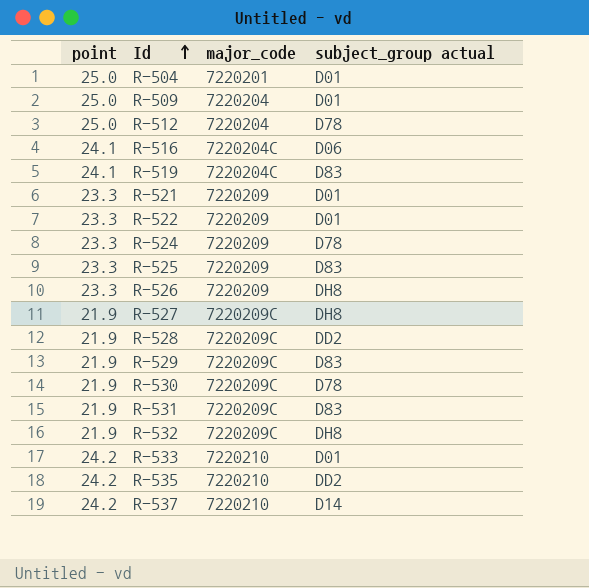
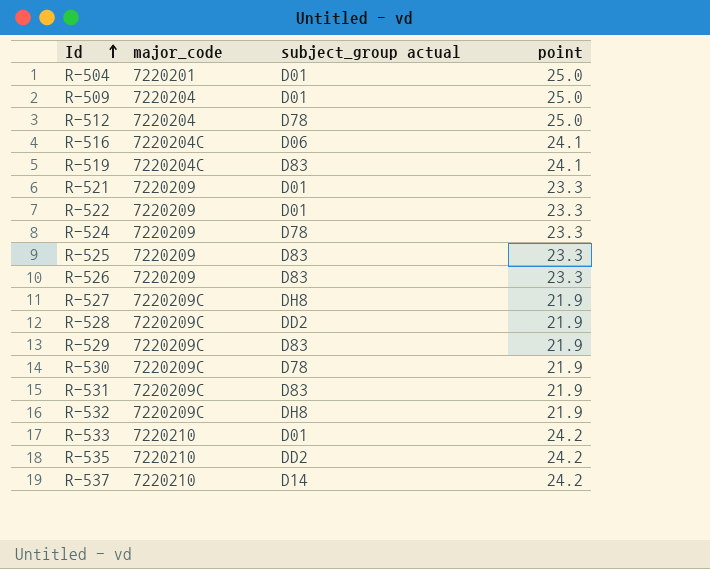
column point | position: 1 -> 4
R-526 | subject_group actual: DH8 -> D83

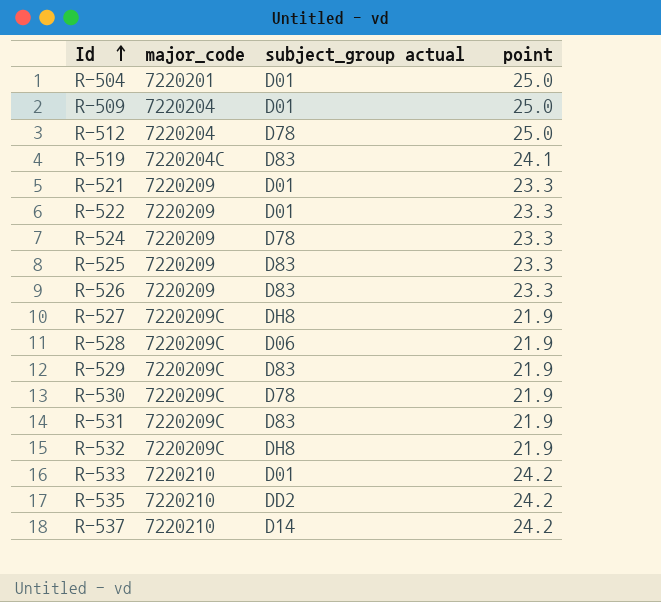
row R-516: 7220204C | D06 | 24.1 -> none
R-528 | subject_group actual: DD2 -> D06

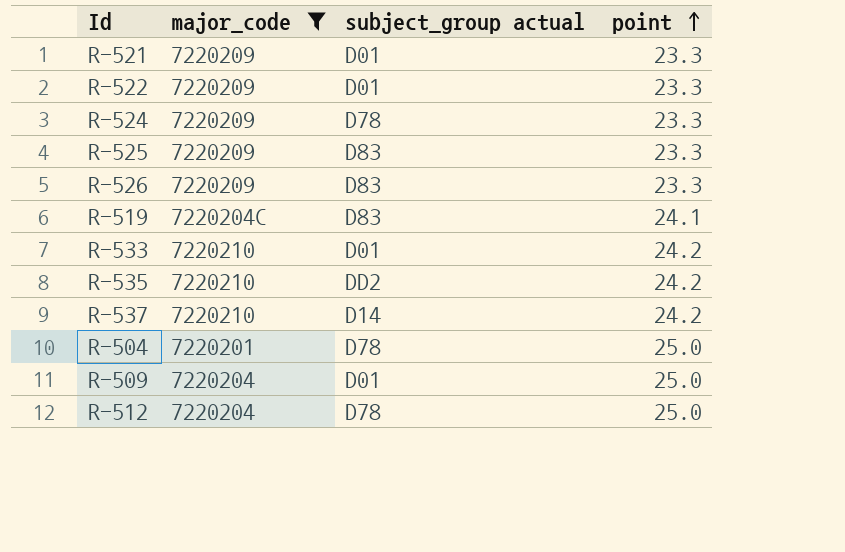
filter: none -> major_code != 7220209C
row order: Id ascending -> point ascending
R-504 | subject_group actual: D01 -> D78

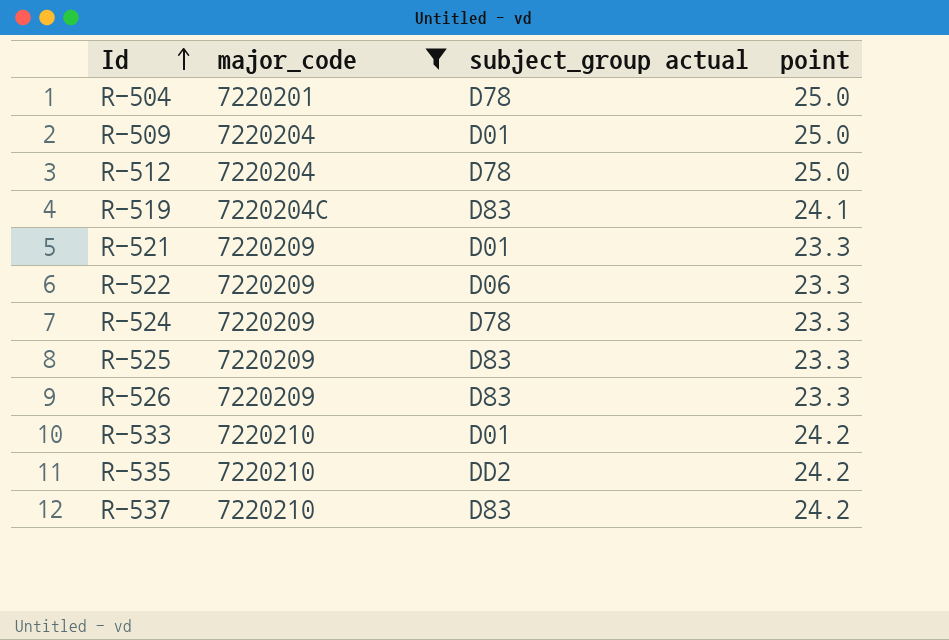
row order: point ascending -> Id ascending
R-522 | subject_group actual: D01 -> D06
R-537 | subject_group actual: D14 -> D83

